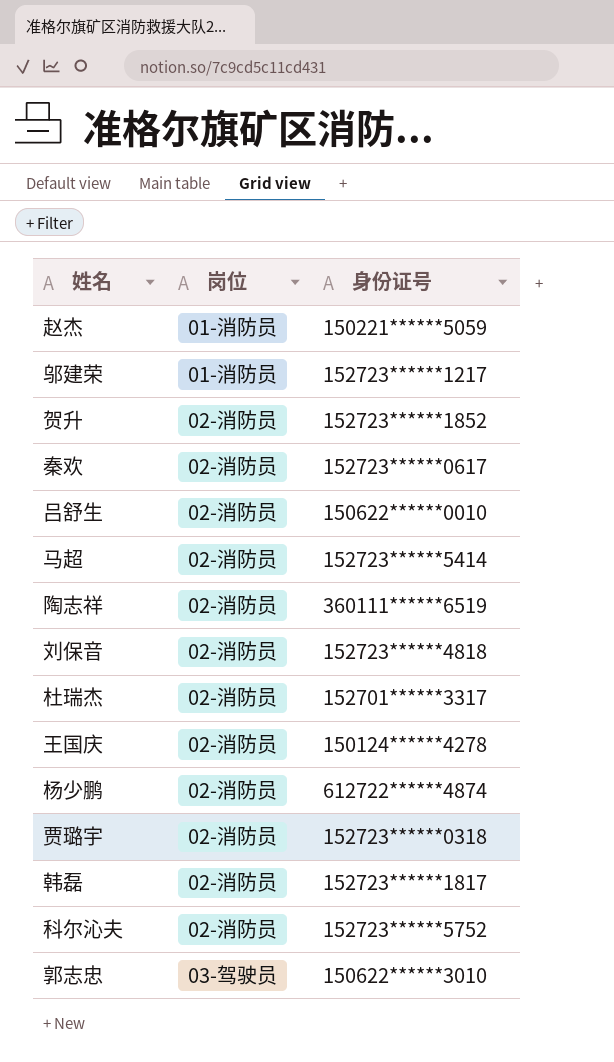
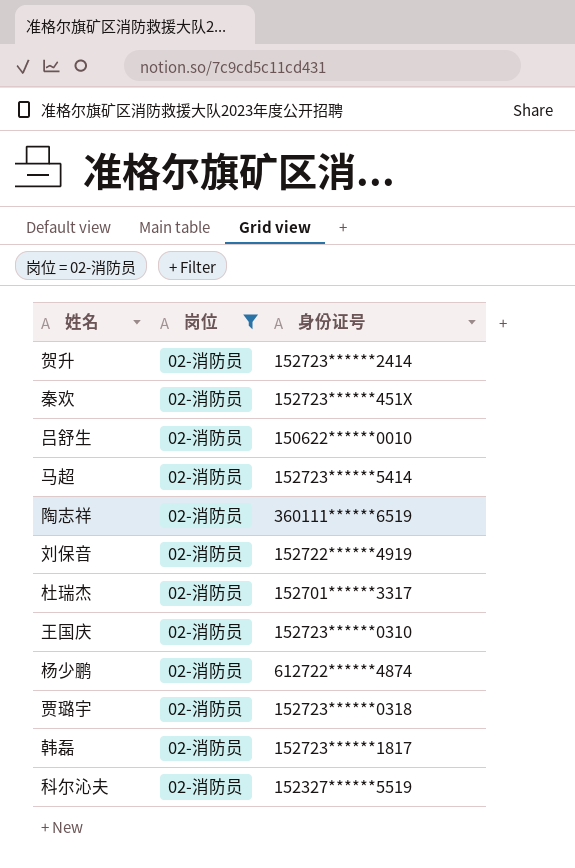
filter: none -> 岗位 = 02-消防员
贺升 | 身份证号: 152723******1852 -> 152723******2414
秦欢 | 身份证号: 152723******0617 -> 152723******451X
刘保音 | 身份证号: 152723******4818 -> 152722******4919
王国庆 | 身份证号: 150124******4278 -> 152723******0310
科尔沁夫 | 身份证号: 152723******5752 -> 152327******5519

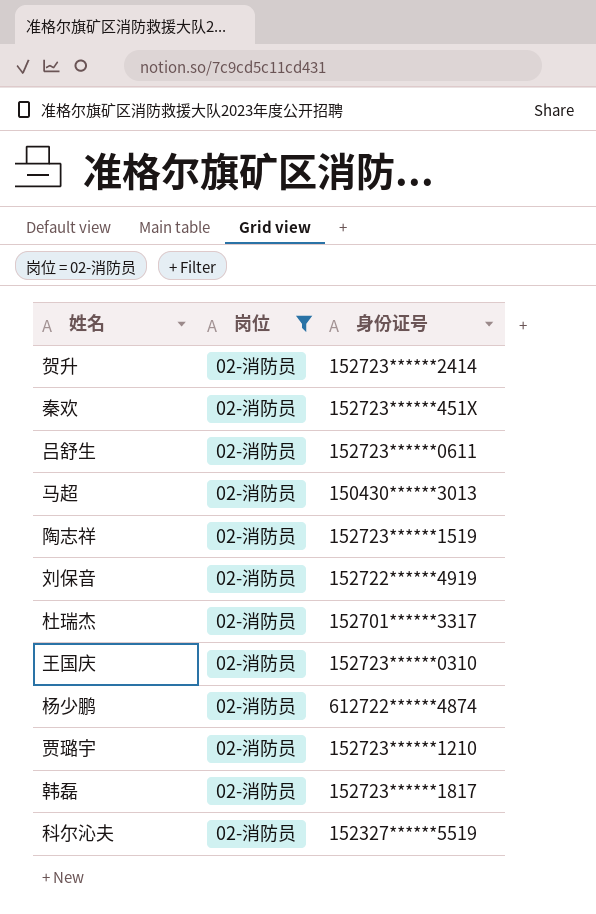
吕舒生 | 身份证号: 150622******0010 -> 152723******0611
马超 | 身份证号: 152723******5414 -> 150430******3013
陶志祥 | 身份证号: 360111******6519 -> 152723******1519
贾璐宇 | 身份证号: 152723******0318 -> 152723******1210

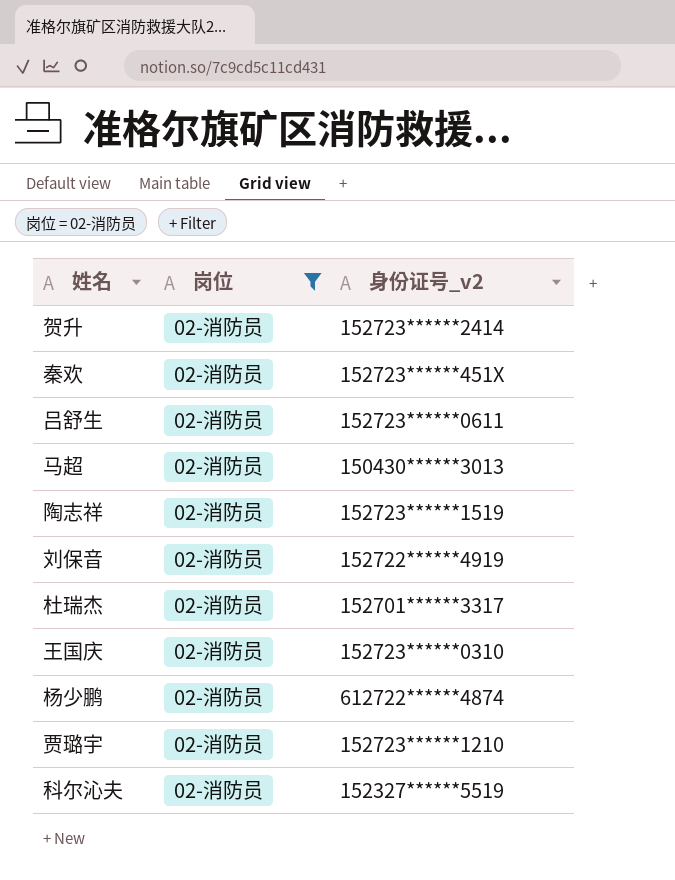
column name: 身份证号 -> 身份证号_v2
row 韩磊: 02-消防员 | 152723******1817 -> none

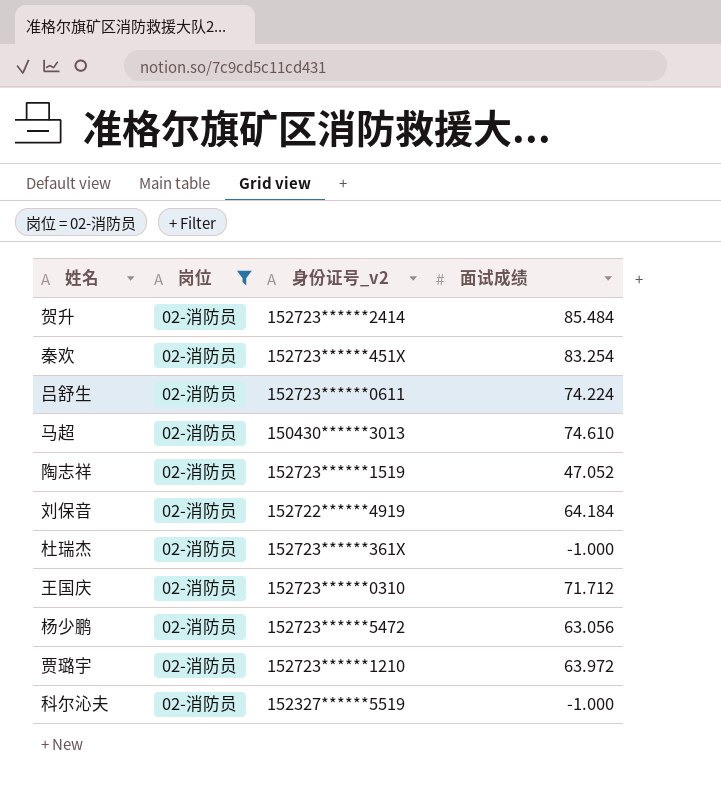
column 面试成绩 | position: none -> 4
杜瑞杰 | 身份证号_v2: 152701******3317 -> 152723******361X
杨少鹏 | 身份证号_v2: 612722******4874 -> 152723******5472

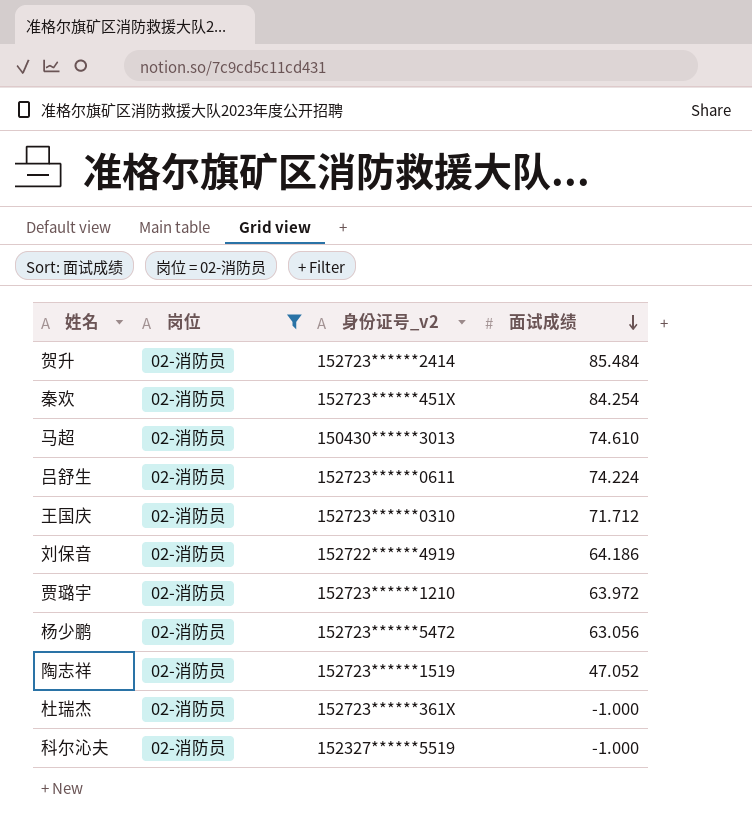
row order: none -> 面试成绩 descending
秦欢 | 面试成绩: 83.254 -> 84.254
刘保音 | 面试成绩: 64.184 -> 64.186

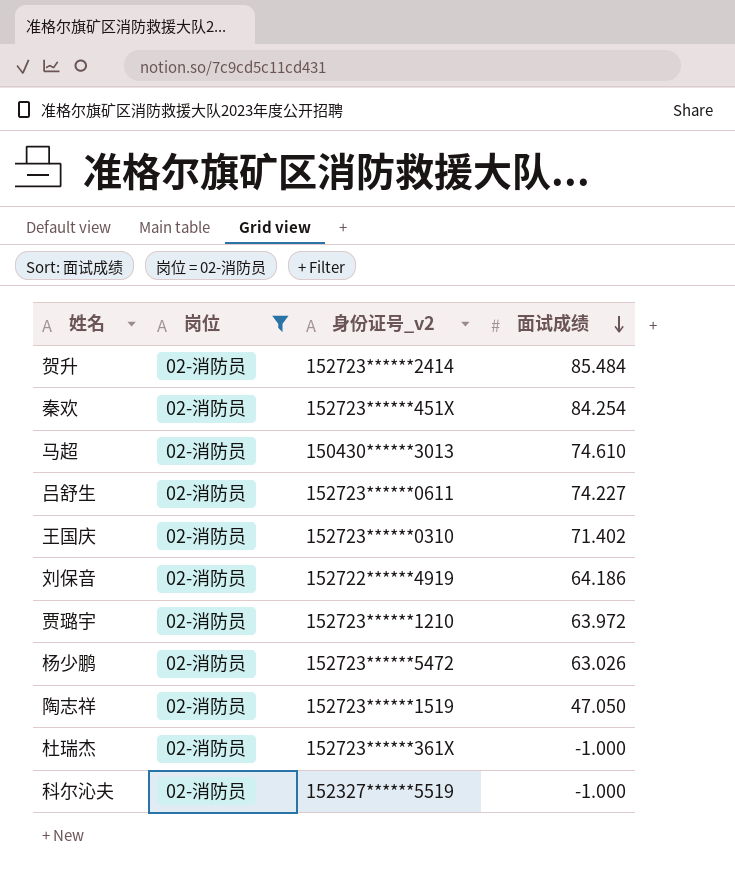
吕舒生 | 面试成绩: 74.224 -> 74.227
王国庆 | 面试成绩: 71.712 -> 71.402
杨少鹏 | 面试成绩: 63.056 -> 63.026
陶志祥 | 面试成绩: 47.052 -> 47.050

